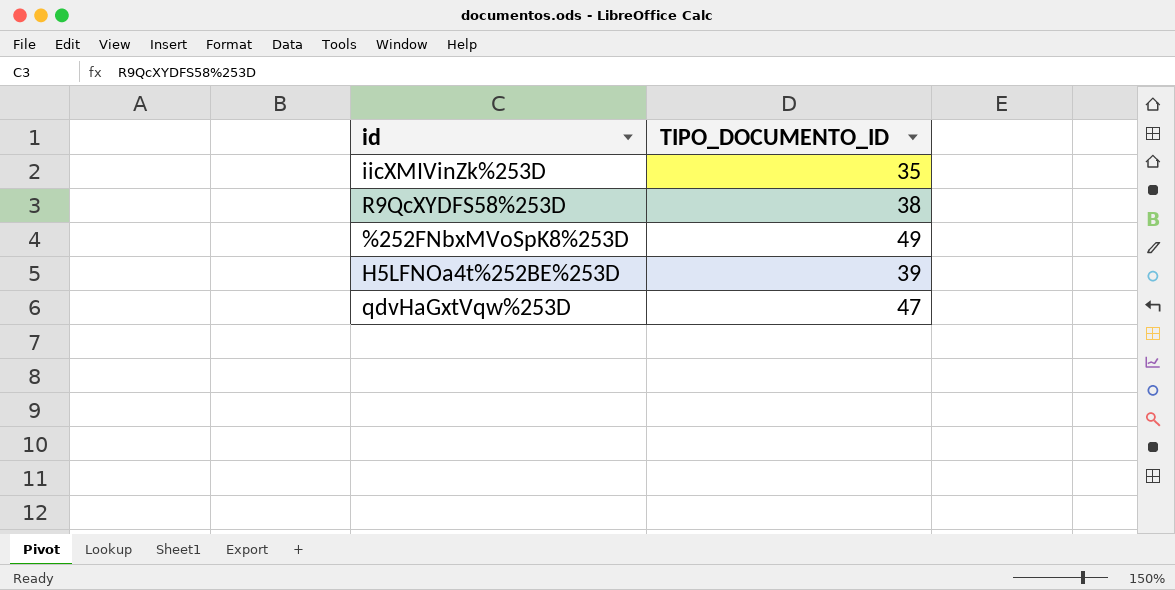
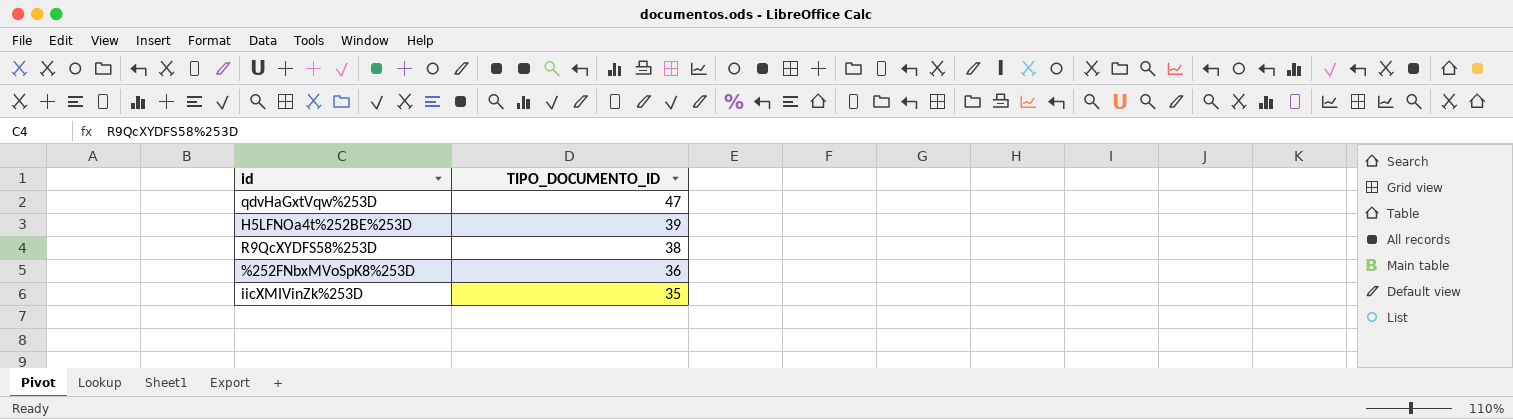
row order: none -> TIPO_DOCUMENTO_ID descending
%252FNbxMVoSpK8%253D | TIPO_DOCUMENTO_ID: 49 -> 36

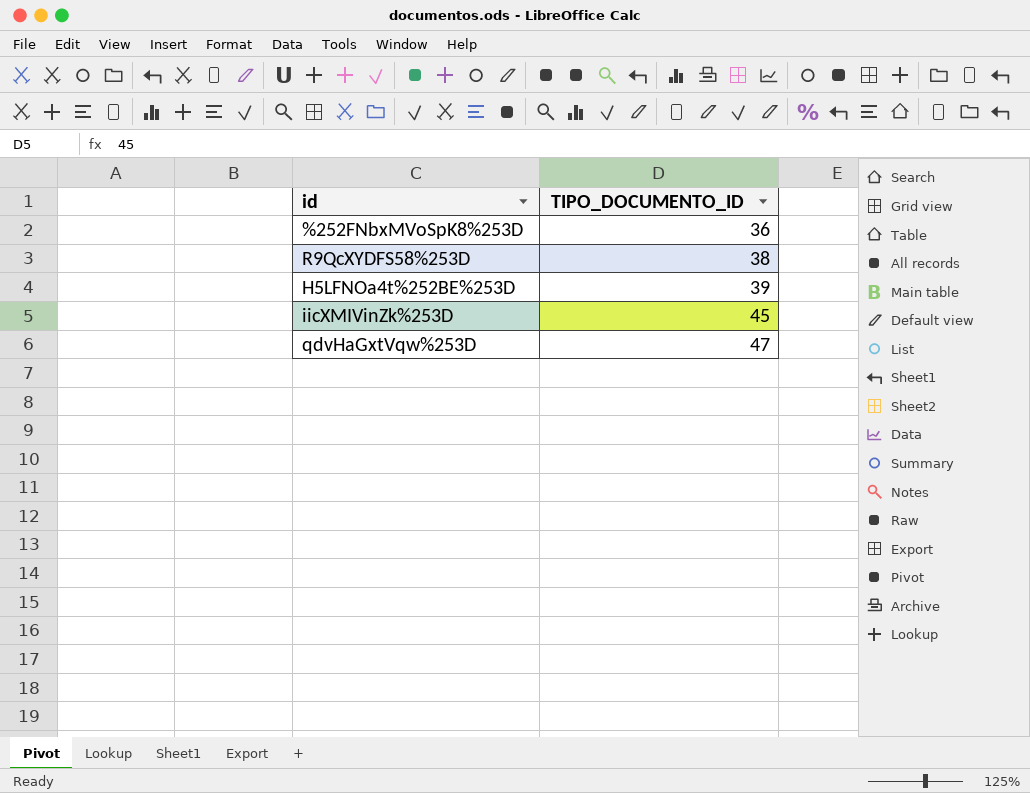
row order: TIPO_DOCUMENTO_ID descending -> TIPO_DOCUMENTO_ID ascending
iicXMIVinZk%253D | TIPO_DOCUMENTO_ID: 35 -> 45

